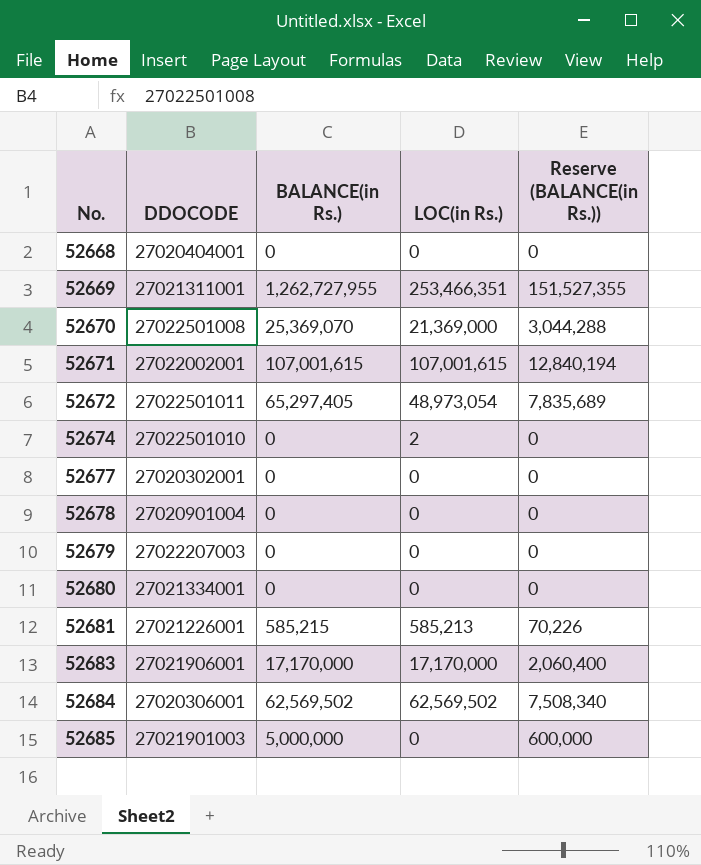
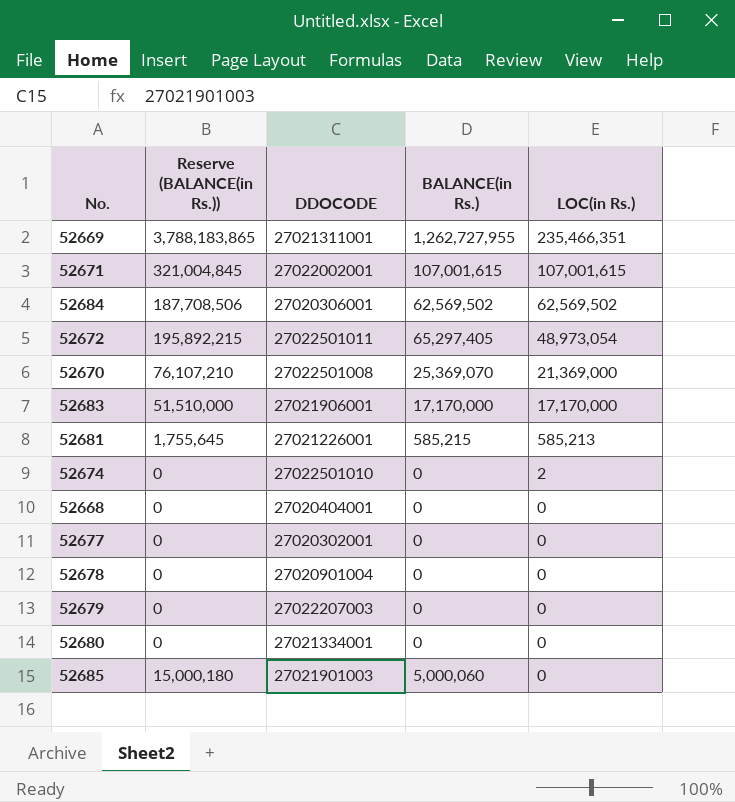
row order: No. ascending -> LOC(in Rs.) descending
column Reserve (BALANCE(in Rs.)) | formula: [BALANCE(in Rs.)] * 0.12 -> [BALANCE(in Rs.)] * 3
column Reserve (BALANCE(in Rs.)) | position: 5 -> 2
52669 | LOC(in Rs.): 253,466,351 -> 235,466,351
52685 | BALANCE(in Rs.): 5,000,000 -> 5,000,060

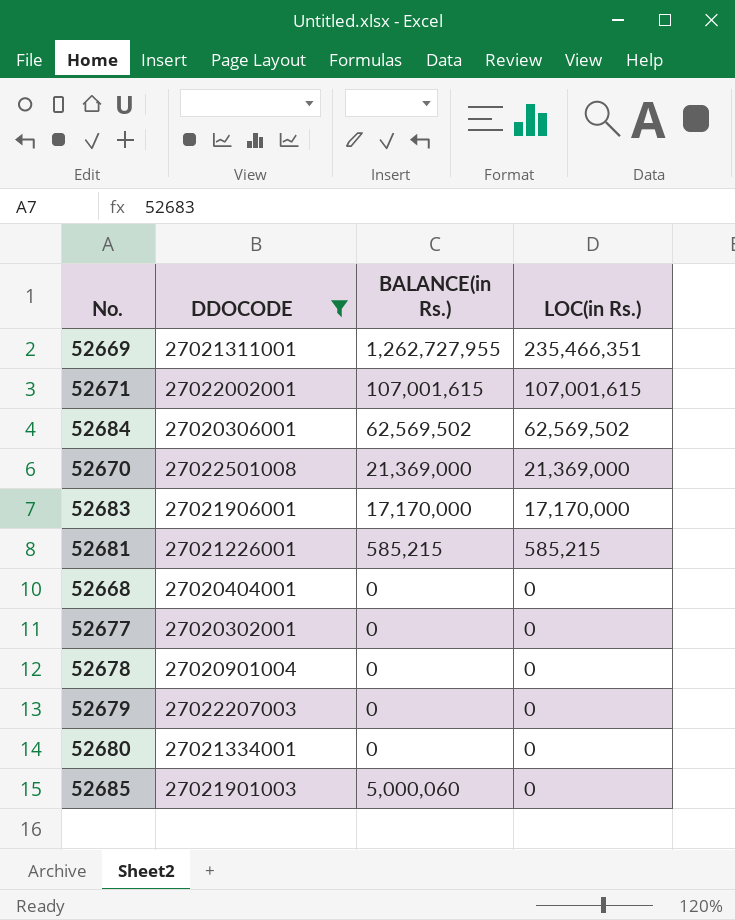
filter: none -> DDOCODE <= 27022501008
column Reserve (BALANCE(in Rs.)) | formula: [BALANCE(in Rs.)] * 3 -> none
52670 | BALANCE(in Rs.): 25,369,070 -> 21,369,000
52681 | LOC(in Rs.): 585,213 -> 585,215

